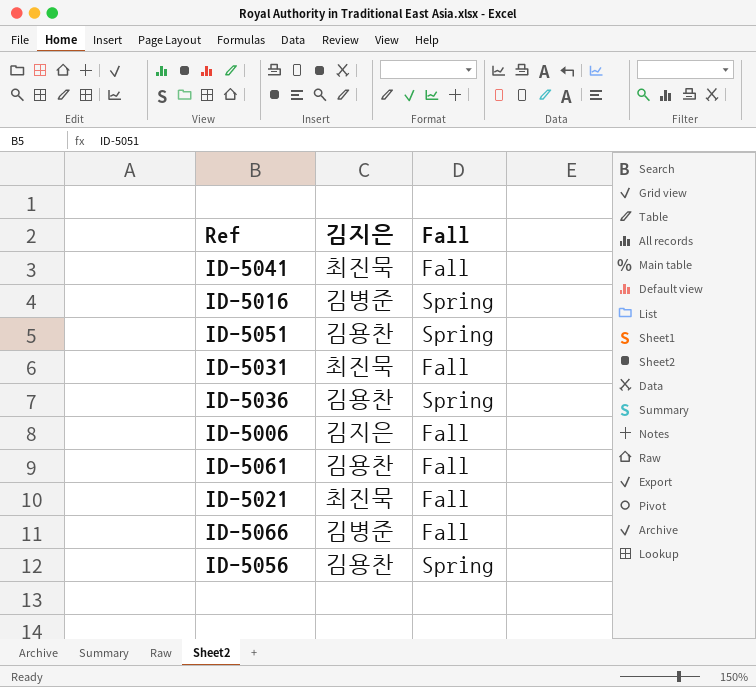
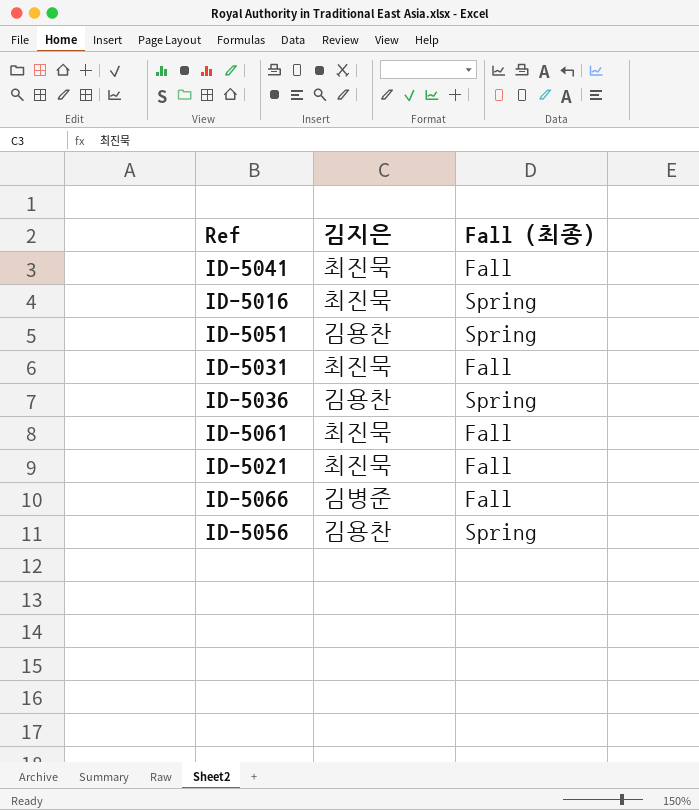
column name: Fall -> Fall (최종)
row ID-5006: 김지은 | Fall -> none
ID-5016 | 김지은: 김병준 -> 최진묵
ID-5061 | 김지은: 김용찬 -> 최진묵

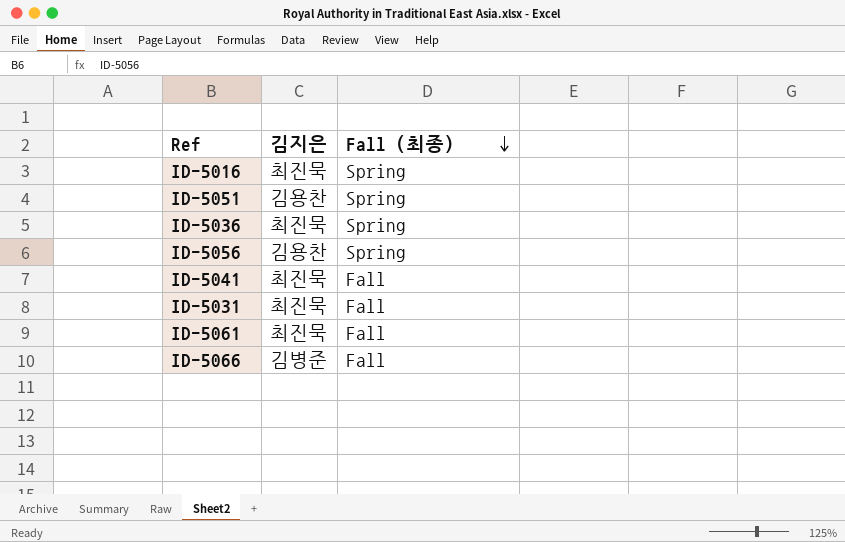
row order: none -> Fall (최종) descending
row ID-5021: 최진묵 | Fall -> none
ID-5036 | 김지은: 김용찬 -> 최진묵

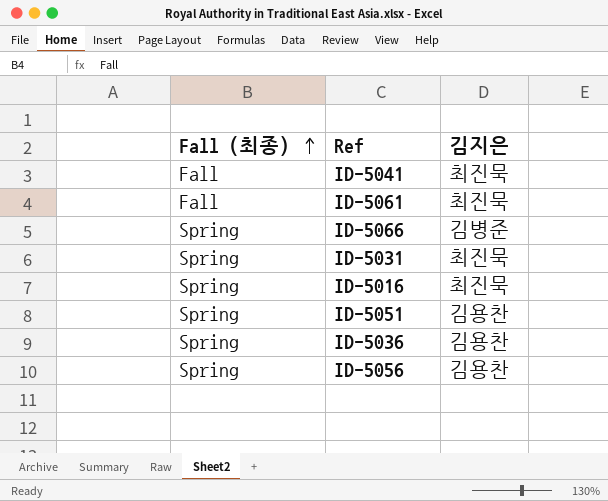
row order: Fall (최종) descending -> Fall (최종) ascending
column Fall (최종) | position: 3 -> 1
ID-5066 | Fall (최종): Fall -> Spring
ID-5031 | Fall (최종): Fall -> Spring
ID-5036 | 김지은: 최진묵 -> 김용찬

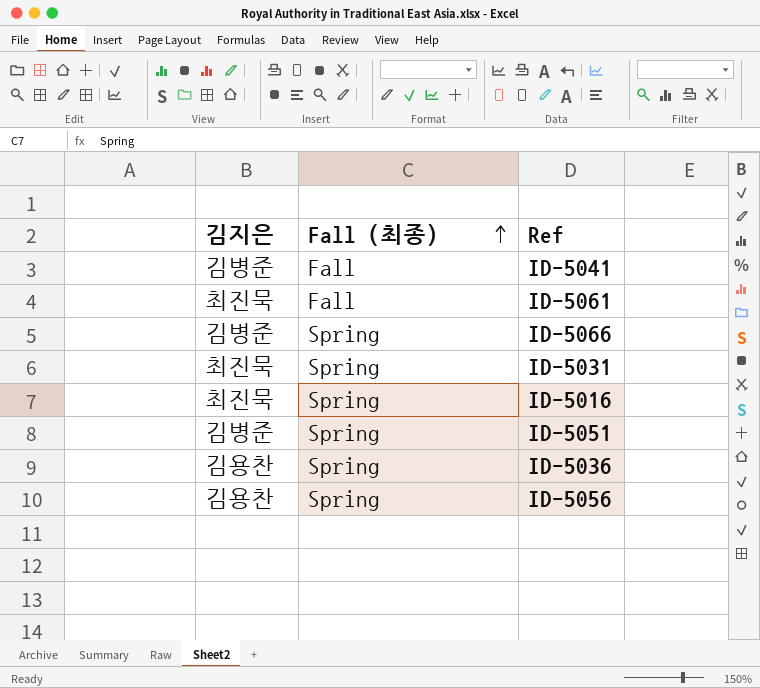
column 김지은 | position: 3 -> 1
ID-5041 | 김지은: 최진묵 -> 김병준
ID-5051 | 김지은: 김용찬 -> 김병준

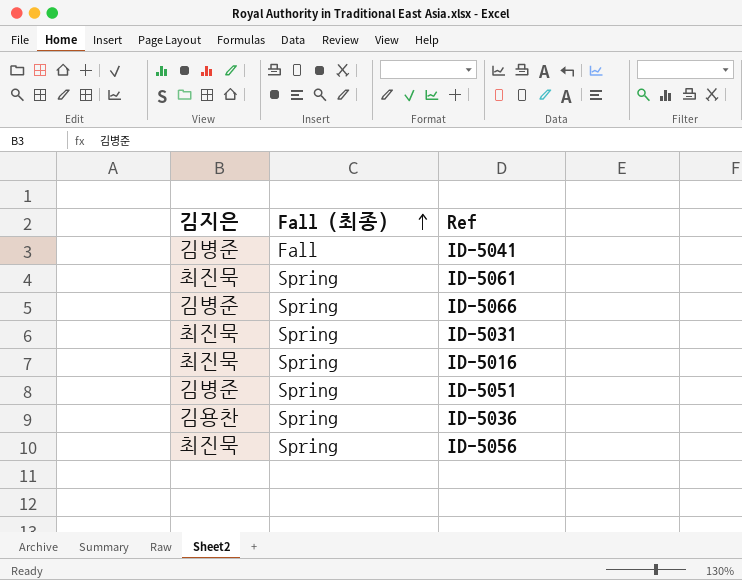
ID-5061 | Fall (최종): Fall -> Spring
ID-5056 | 김지은: 김용찬 -> 최진묵

